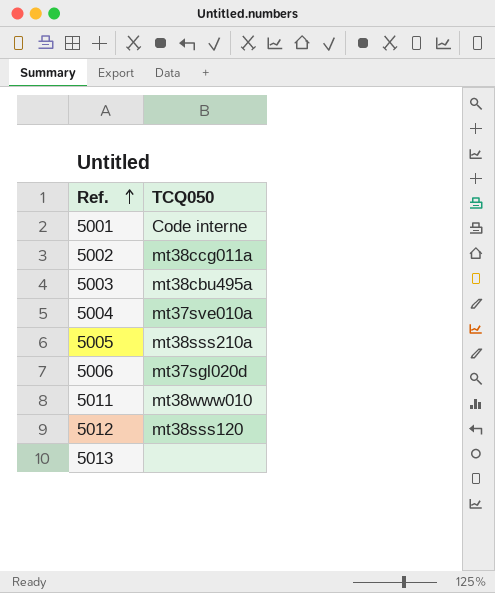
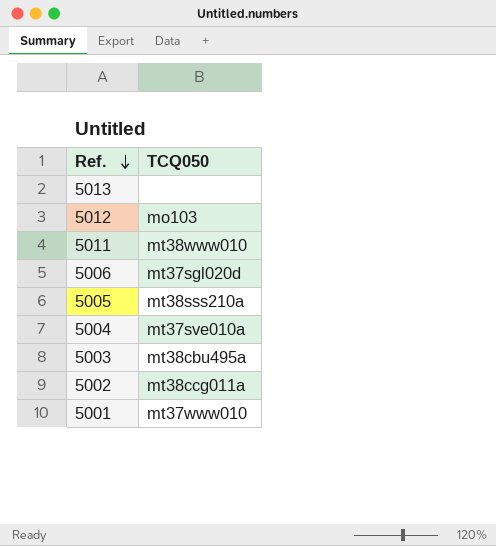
row order: Ref. ascending -> Ref. descending
5012 | TCQ050: mt38sss120 -> mo103
5001 | TCQ050: Code interne -> mt37www010

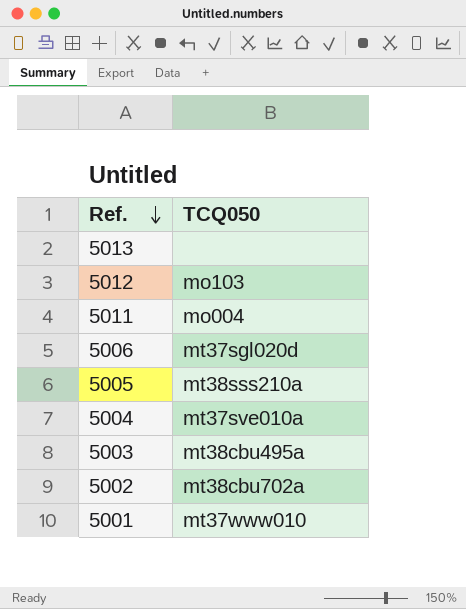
5011 | TCQ050: mt38www010 -> mo004
5002 | TCQ050: mt38ccg011a -> mt38cbu702a

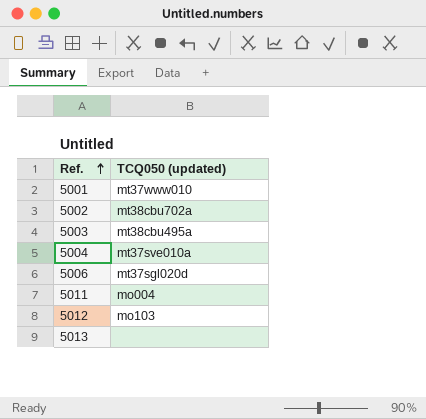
row order: Ref. descending -> Ref. ascending
column name: TCQ050 -> TCQ050 (updated)
row 5005: mt38sss210a -> none

